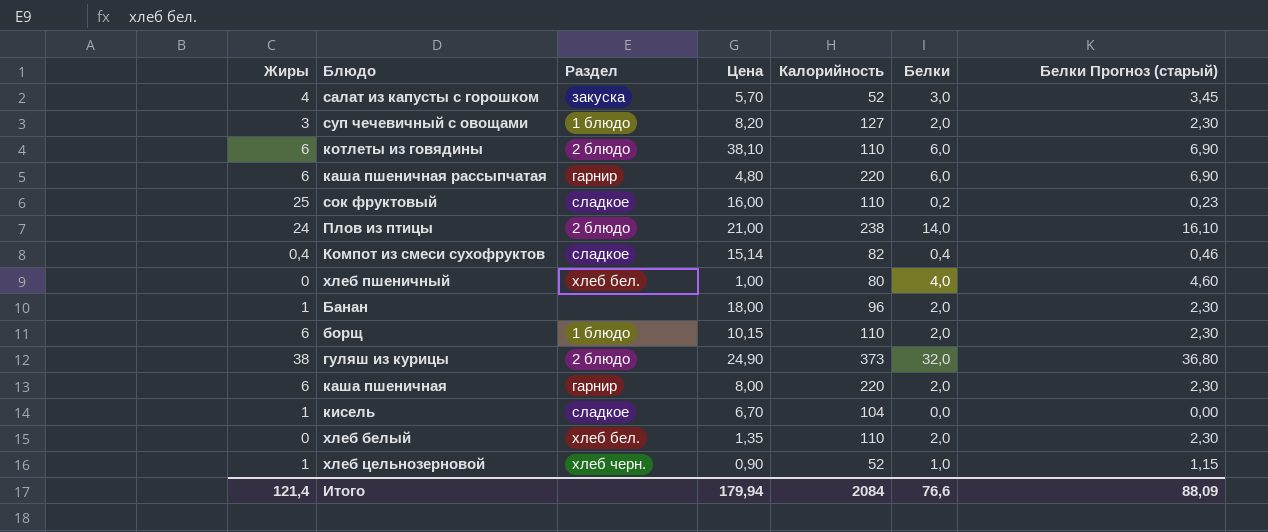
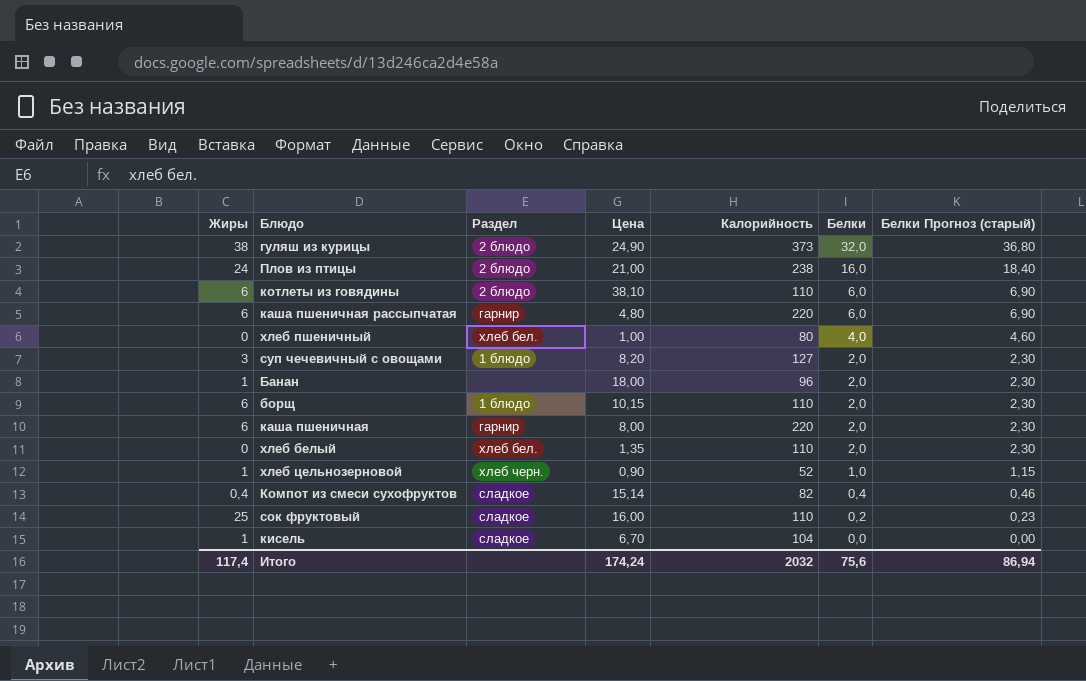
row order: none -> Белки descending
row салат из капусты с горошком: 4 | закуска | 5,70 | 52 | 3,0 | 3,45 -> none
Плов из птицы | Белки: 14,0 -> 16,0
Плов из птицы | Белки Прогноз (старый): 16,10 -> 18,40
Итого | Жиры: 121,4 -> 117,4
Итого | Цена: 179,94 -> 174,24
Итого | Калорийность: 2084 -> 2032
Итого | Белки: 76,6 -> 75,6
Итого | Белки Прогноз (старый): 88,09 -> 86,94

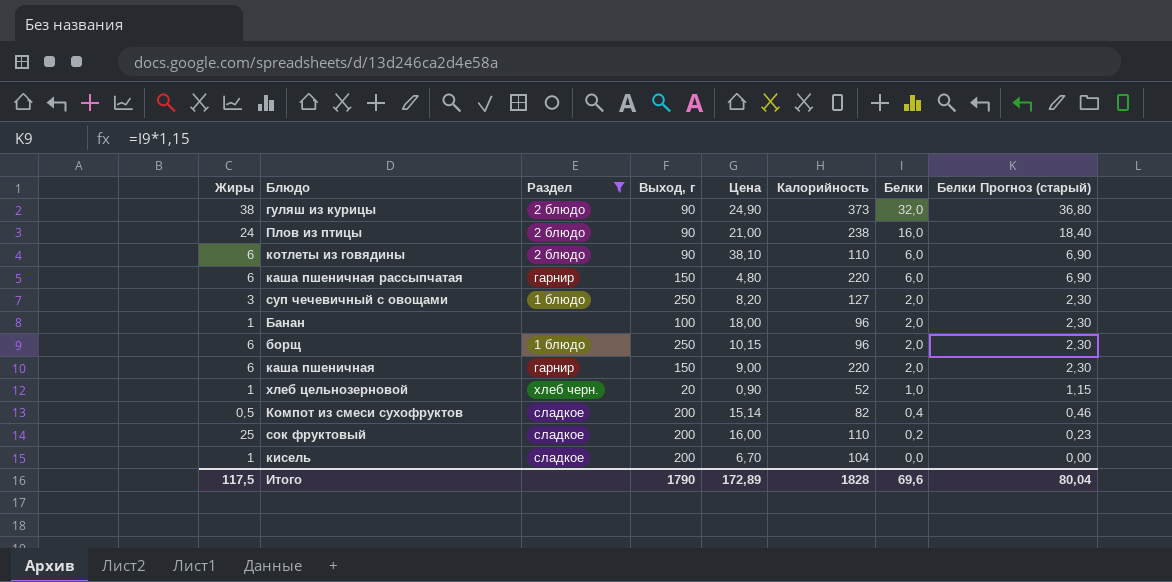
filter: none -> Раздел != хлеб бел.
column Выход, г | position: none -> 4
борщ | Калорийность: 110 -> 96
каша пшеничная | Цена: 8,00 -> 9,00
Компот из смеси сухофруктов | Жиры: 0,4 -> 0,5
Итого | Жиры: 117,4 -> 117,5
Итого | Цена: 174,24 -> 172,89
Итого | Калорийность: 2032 -> 1828
Итого | Белки: 75,6 -> 69,6
Итого | Белки Прогноз (старый): 86,94 -> 80,04

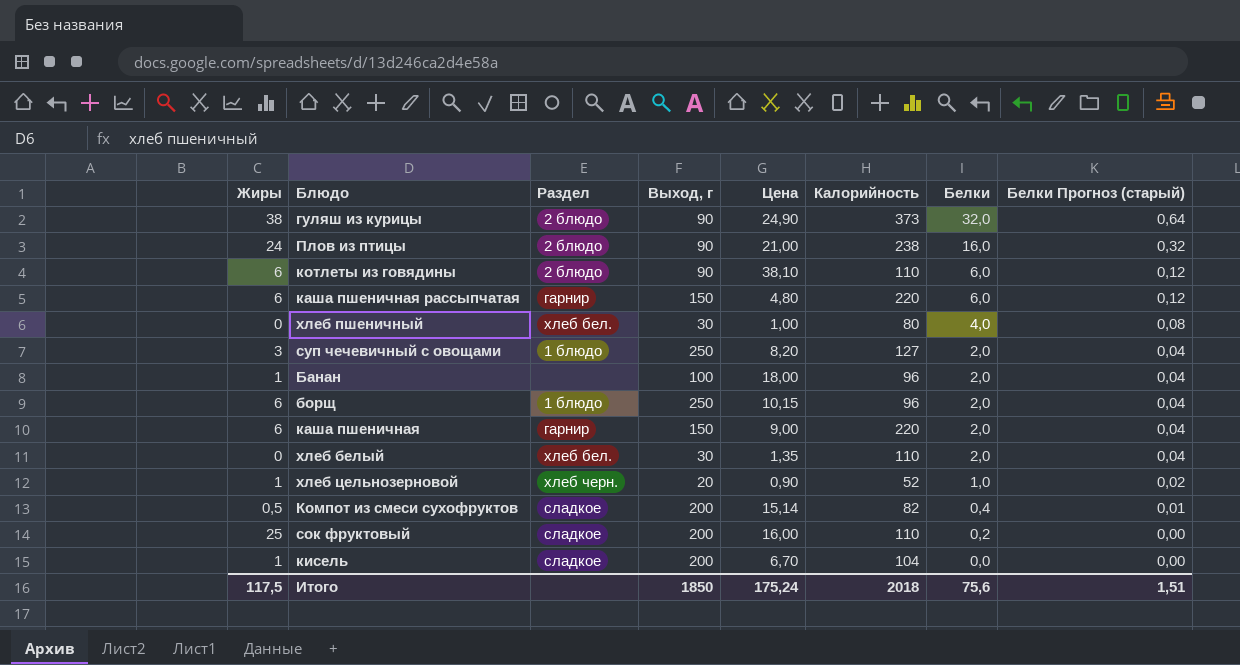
filter: Раздел != хлеб бел. -> none
column Белки Прогноз (старый) | formula: [Белки] * 1,15 -> [Белки] * 0,02
Итого | Выход, г: 1790 -> 1850
Итого | Цена: 172,89 -> 175,24
Итого | Калорийность: 1828 -> 2018
Итого | Белки: 69,6 -> 75,6
Итого | Белки Прогноз (старый): 80,04 -> 1,51

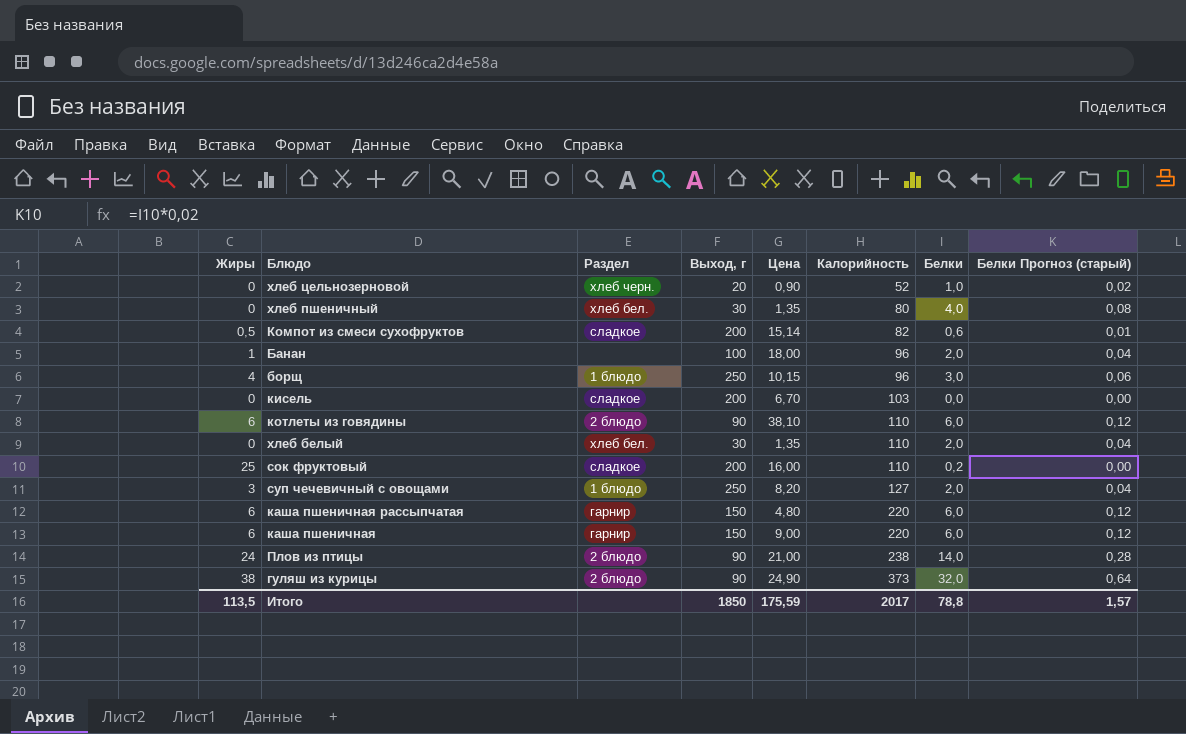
row order: Белки descending -> Калорийность ascending
хлеб цельнозерновой | Жиры: 1 -> 0
хлеб пшеничный | Цена: 1,00 -> 1,35
Компот из смеси сухофруктов | Белки: 0,4 -> 0,6
борщ | Жиры: 6 -> 4
борщ | Белки: 2,0 -> 3,0
борщ | Белки Прогноз (старый): 0,04 -> 0,06
кисель | Жиры: 1 -> 0
кисель | Калорийность: 104 -> 103
каша пшеничная | Белки: 2,0 -> 6,0
каша пшеничная | Белки Прогноз (старый): 0,04 -> 0,12
Плов из птицы | Белки: 16,0 -> 14,0
Плов из птицы | Белки Прогноз (старый): 0,32 -> 0,28
Итого | Жиры: 117,5 -> 113,5
Итого | Цена: 175,24 -> 175,59
Итого | Калорийность: 2018 -> 2017
Итого | Белки: 75,6 -> 78,8
Итого | Белки Прогноз (старый): 1,51 -> 1,57

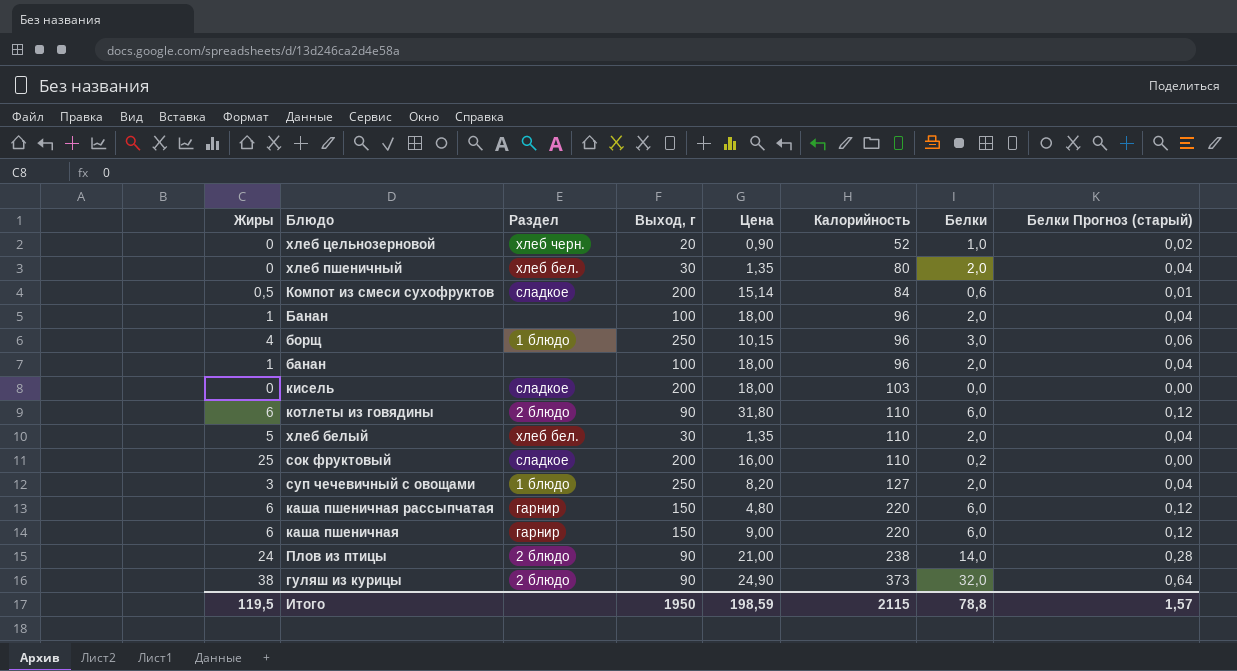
хлеб пшеничный | Белки: 4,0 -> 2,0
хлеб пшеничный | Белки Прогноз (старый): 0,08 -> 0,04
Компот из смеси сухофруктов | Калорийность: 82 -> 84
row банан: none -> 1 | none | 100 | 18,00 | 96 | 2,0 | 0,04
кисель | Цена: 6,70 -> 18,00
котлеты из говядины | Цена: 38,10 -> 31,80
хлеб белый | Жиры: 0 -> 5
Итого | Жиры: 113,5 -> 119,5
Итого | Выход, г: 1850 -> 1950
Итого | Цена: 175,59 -> 198,59
Итого | Калорийность: 2017 -> 2115

